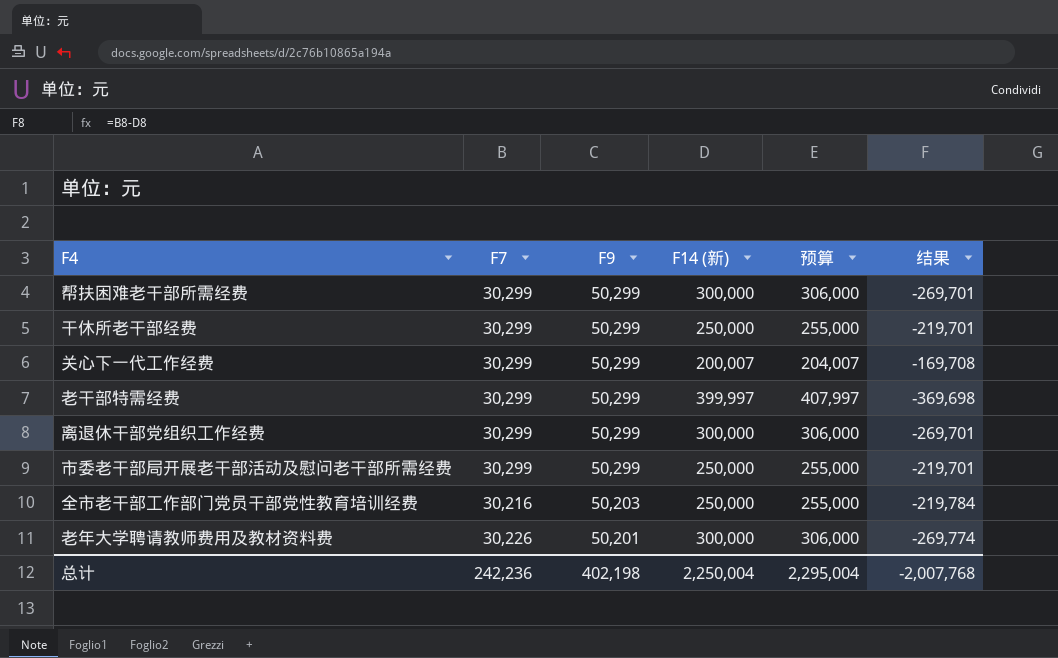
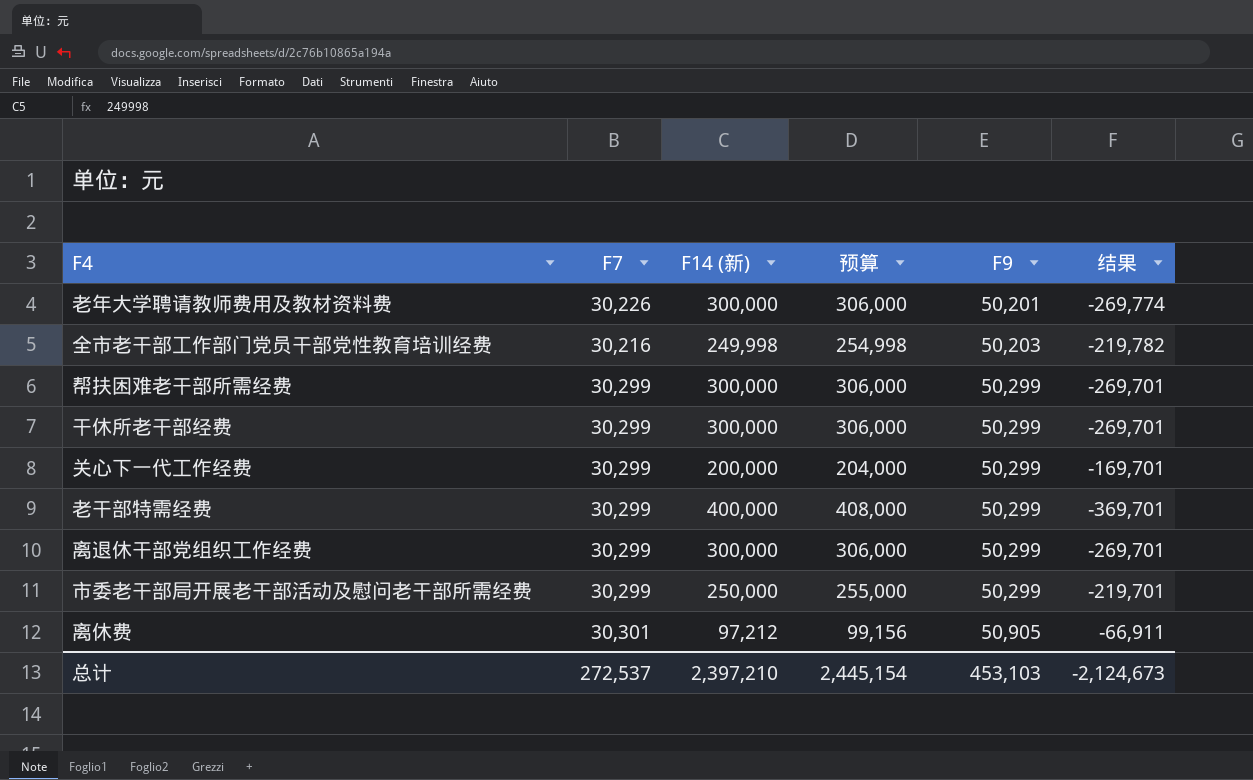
row order: F9 descending -> F9 ascending
column F9 | position: 3 -> 5
全市老干部工作部门党员干部党性教育培训经费 | F14 (新): 250,000 -> 249,998
全市老干部工作部门党员干部党性教育培训经费 | 预算: 255,000 -> 254,998
全市老干部工作部门党员干部党性教育培训经费 | 结果: -219,784 -> -219,782
干休所老干部经费 | F14 (新): 250,000 -> 300,000
干休所老干部经费 | 预算: 255,000 -> 306,000
干休所老干部经费 | 结果: -219,701 -> -269,701
关心下一代工作经费 | F14 (新): 200,007 -> 200,000
关心下一代工作经费 | 预算: 204,007 -> 204,000
关心下一代工作经费 | 结果: -169,708 -> -169,701
老干部特需经费 | F14 (新): 399,997 -> 400,000
老干部特需经费 | 预算: 407,997 -> 408,000
老干部特需经费 | 结果: -369,698 -> -369,701
row 离休费: none -> 30,301 | 97,212 | 99,156 | 50,905 | -66,911
总计 | F7: 242,236 -> 272,537
总计 | F14 (新): 2,250,004 -> 2,397,210
总计 | 预算: 2,295,004 -> 2,445,154
总计 | F9: 402,198 -> 453,103
总计 | 结果: -2,007,768 -> -2,124,673

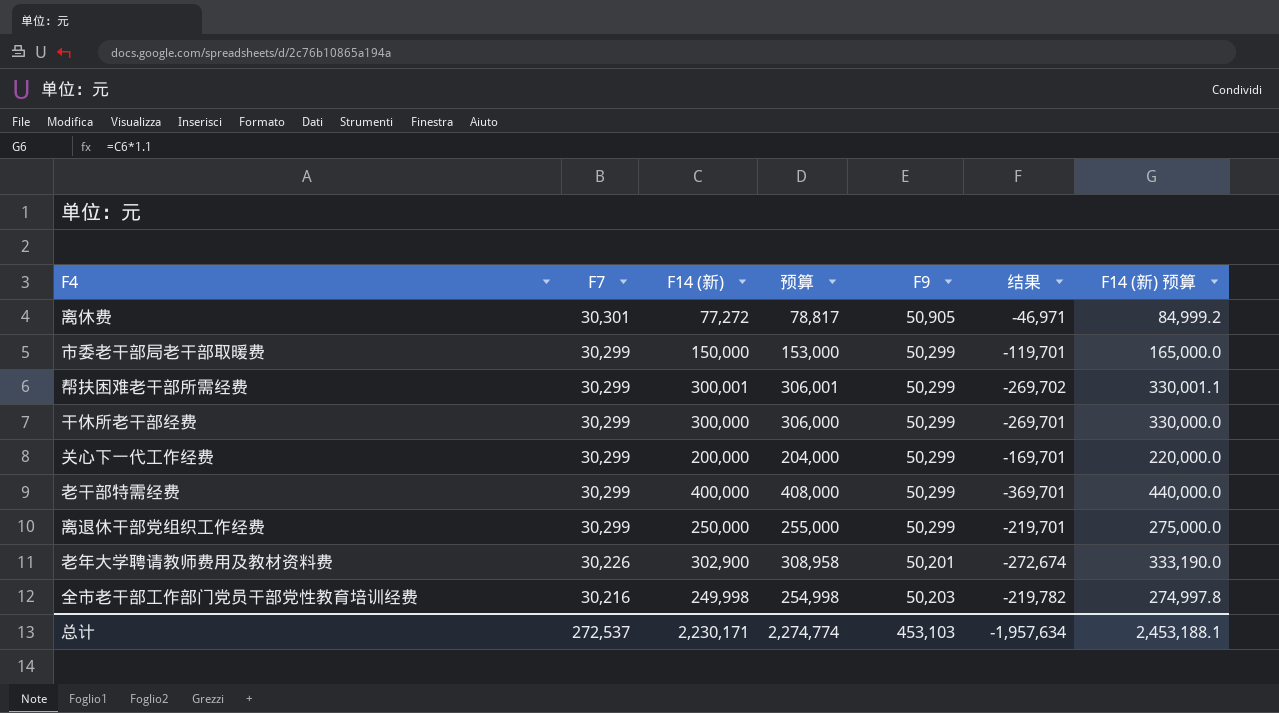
row order: F9 ascending -> F7 descending
column F14 (新) 预算 | formula: none -> [F14 (新)] * 1.1
row 市委老干部局开展老干部活动及慰问老干部所需经费: 30,299 | 250,000 | 255,000 | 50,299 | -219,701 -> none
离休费 | F14 (新): 97,212 -> 77,272
离休费 | 预算: 99,156 -> 78,817
离休费 | 结果: -66,911 -> -46,971
row 市委老干部局老干部取暖费: none -> 30,299 | 150,000 | 153,000 | 50,299 | -119,701 | 165,000.0
帮扶困难老干部所需经费 | F14 (新): 300,000 -> 300,001
帮扶困难老干部所需经费 | 预算: 306,000 -> 306,001
帮扶困难老干部所需经费 | 结果: -269,701 -> -269,702
离退休干部党组织工作经费 | F14 (新): 300,000 -> 250,000
离退休干部党组织工作经费 | 预算: 306,000 -> 255,000
离退休干部党组织工作经费 | 结果: -269,701 -> -219,701
老年大学聘请教师费用及教材资料费 | F14 (新): 300,000 -> 302,900
老年大学聘请教师费用及教材资料费 | 预算: 306,000 -> 308,958
老年大学聘请教师费用及教材资料费 | 结果: -269,774 -> -272,674
总计 | F14 (新): 2,397,210 -> 2,230,171
总计 | 预算: 2,445,154 -> 2,274,774
总计 | 结果: -2,124,673 -> -1,957,634

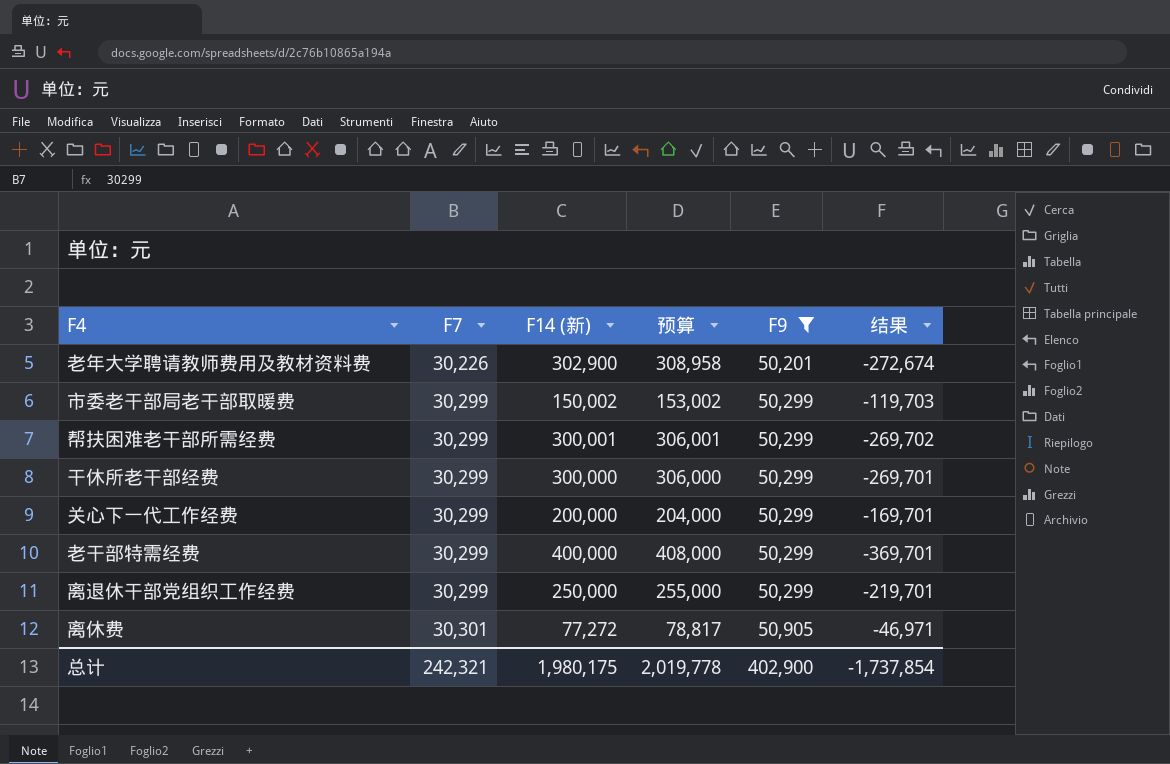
filter: none -> F9 != 50,203
row order: F7 descending -> F7 ascending
column F14 (新) 预算 | formula: [F14 (新)] * 1.1 -> none
市委老干部局老干部取暖费 | F14 (新): 150,000 -> 150,002
市委老干部局老干部取暖费 | 预算: 153,000 -> 153,002
市委老干部局老干部取暖费 | 结果: -119,701 -> -119,703
总计 | F7: 272,537 -> 242,321
总计 | F14 (新): 2,230,171 -> 1,980,175
总计 | 预算: 2,274,774 -> 2,019,778
总计 | F9: 453,103 -> 402,900
总计 | 结果: -1,957,634 -> -1,737,854

